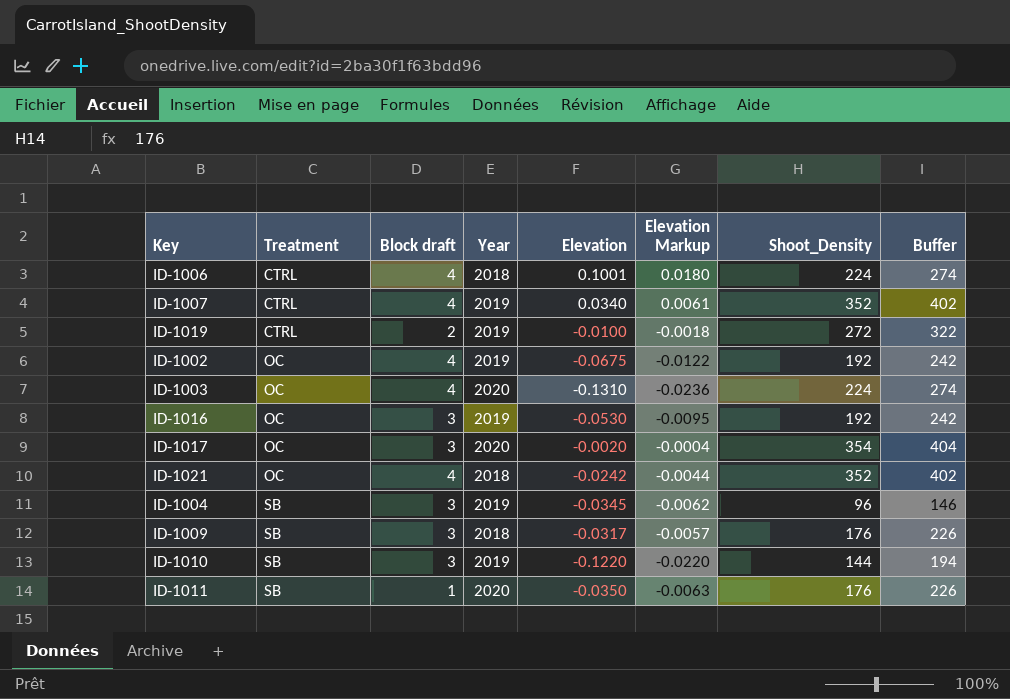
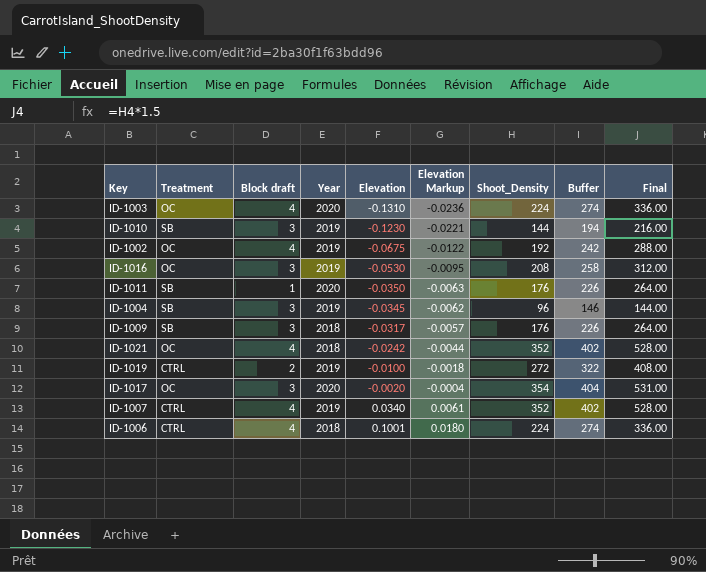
row order: Treatment ascending -> Elevation ascending
column Final | formula: none -> [Shoot_Density] * 1.5
ID-1010 | Elevation: -0.1220 -> -0.1230
ID-1010 | Elevation Markup: -0.0220 -> -0.0221
ID-1016 | Shoot_Density: 192 -> 208
ID-1016 | Buffer: 242 -> 258

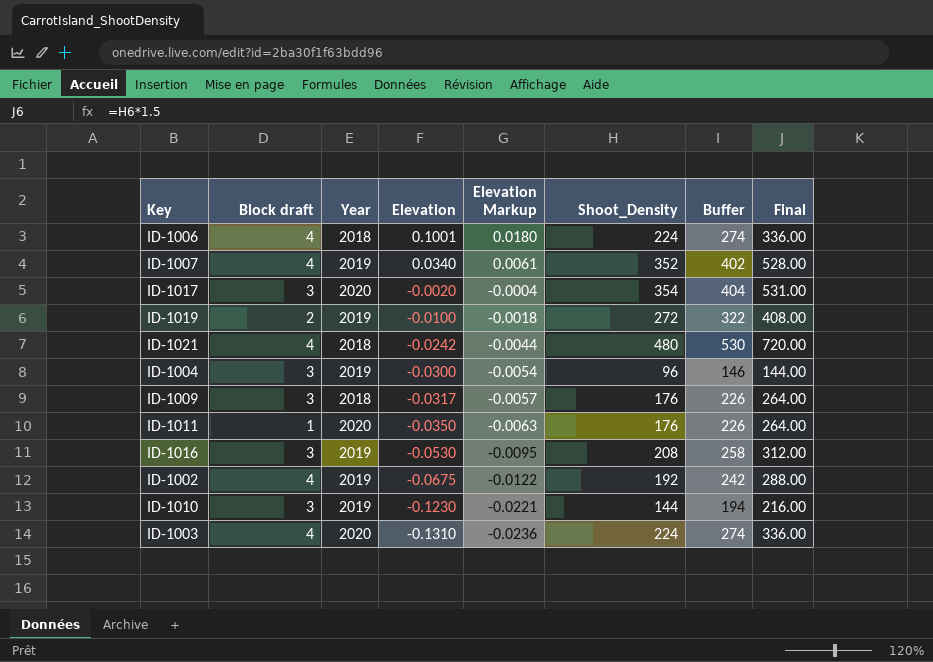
row order: Elevation ascending -> Elevation descending
column Treatment | position: 2 -> none
ID-1021 | Shoot_Density: 352 -> 480
ID-1021 | Buffer: 402 -> 530
ID-1021 | Final: 528.00 -> 720.00
ID-1004 | Elevation: -0.0345 -> -0.0300
ID-1004 | Elevation Markup: -0.0062 -> -0.0054

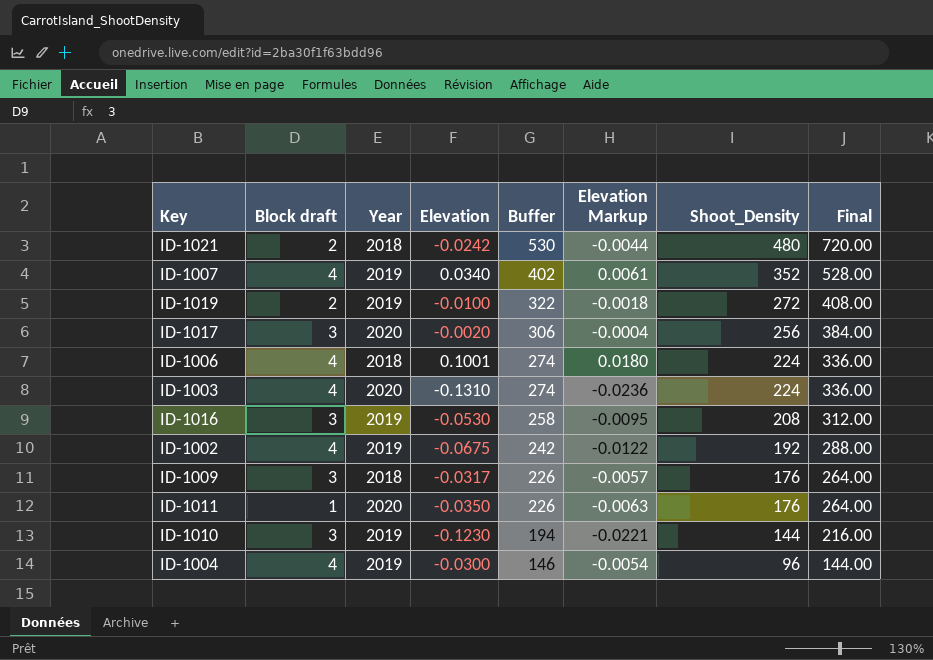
row order: Elevation descending -> Buffer descending
column Buffer | position: 7 -> 5
ID-1021 | Block draft: 4 -> 2
ID-1017 | Buffer: 404 -> 306
ID-1017 | Shoot_Density: 354 -> 256
ID-1017 | Final: 531.00 -> 384.00
ID-1004 | Block draft: 3 -> 4

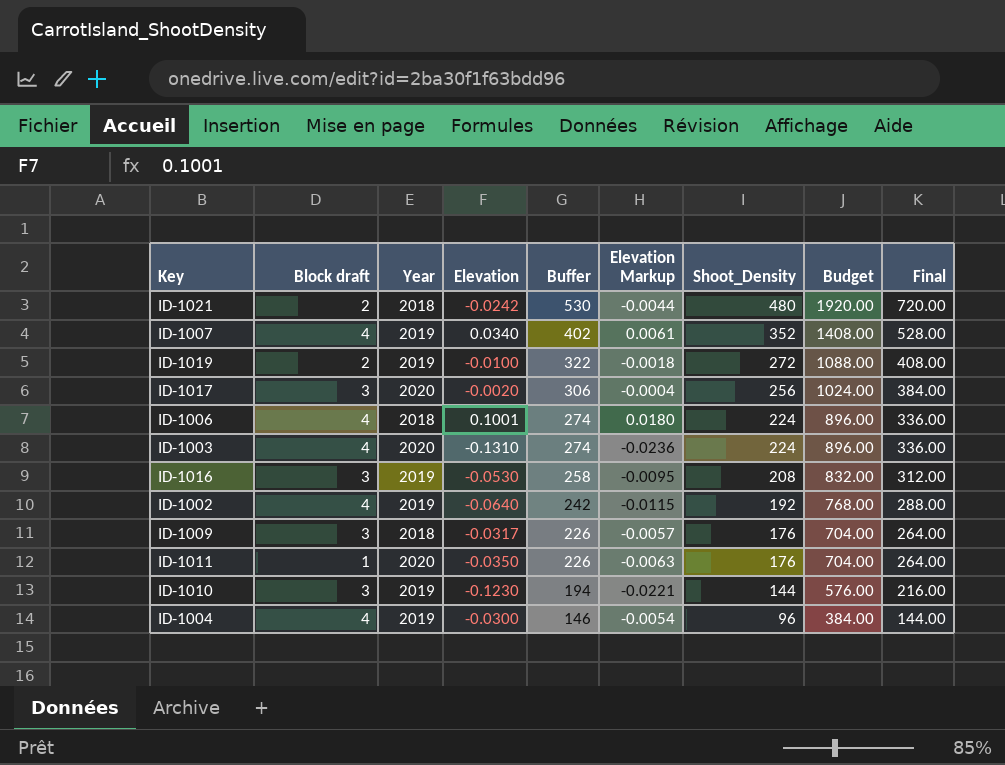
column Budget | formula: none -> [Shoot_Density] * 4
ID-1002 | Elevation: -0.0675 -> -0.0640
ID-1002 | Elevation Markup: -0.0122 -> -0.0115

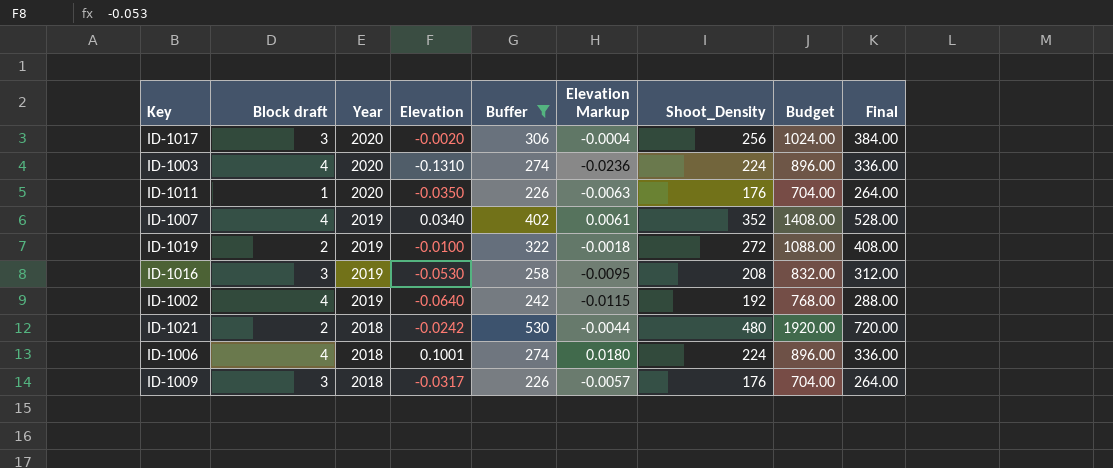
filter: none -> Buffer >= 226
row order: Buffer descending -> Year descending

